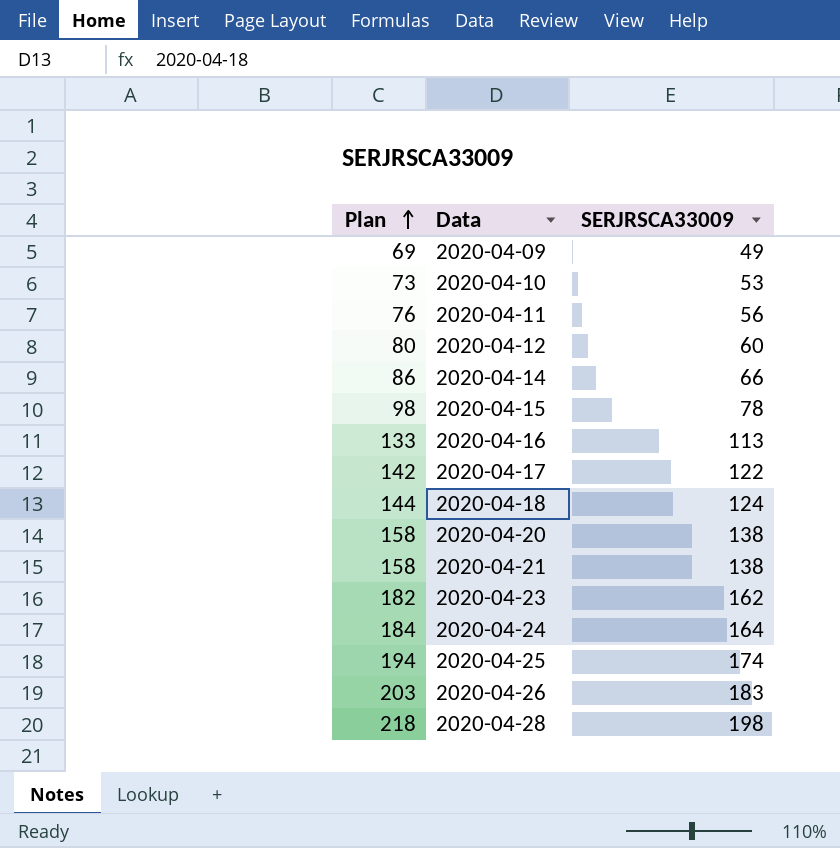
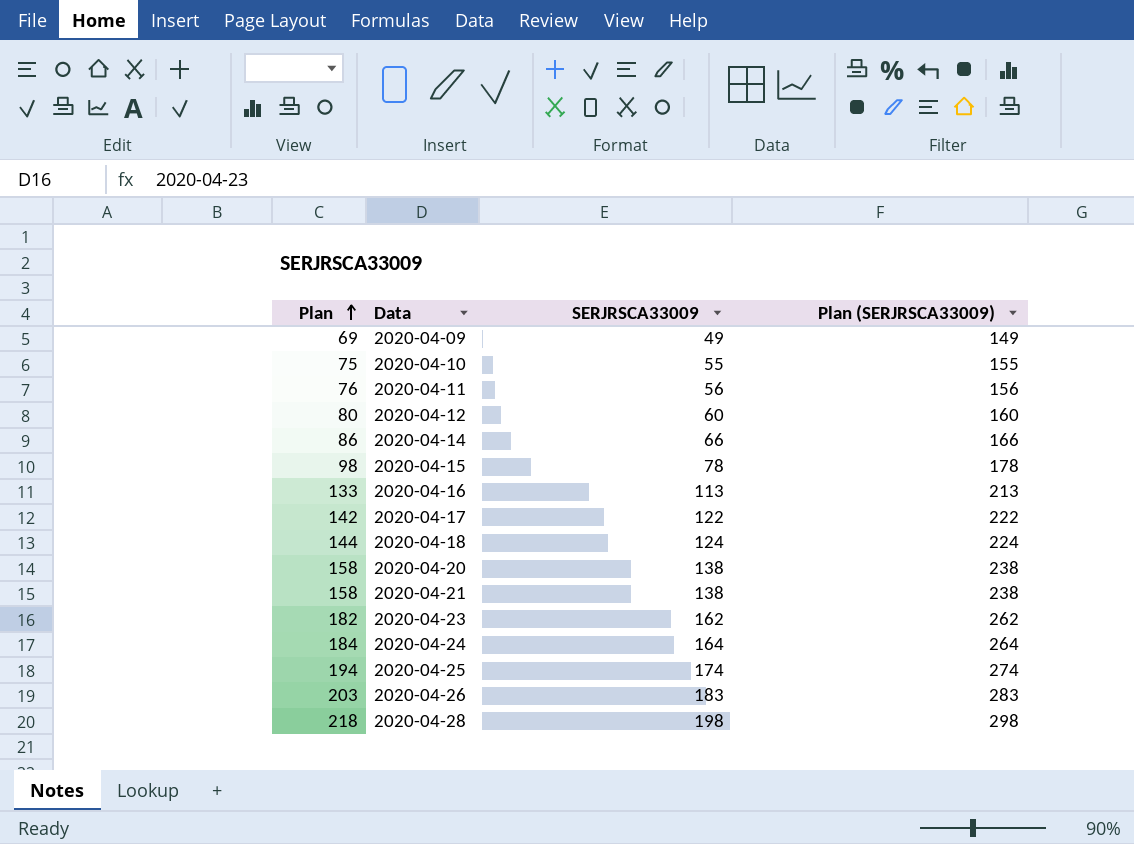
column Plan (SERJRSCA33009) | formula: none -> [SERJRSCA33009] + 100
2020-04-10 | Plan: 73 -> 75
2020-04-10 | SERJRSCA33009: 53 -> 55

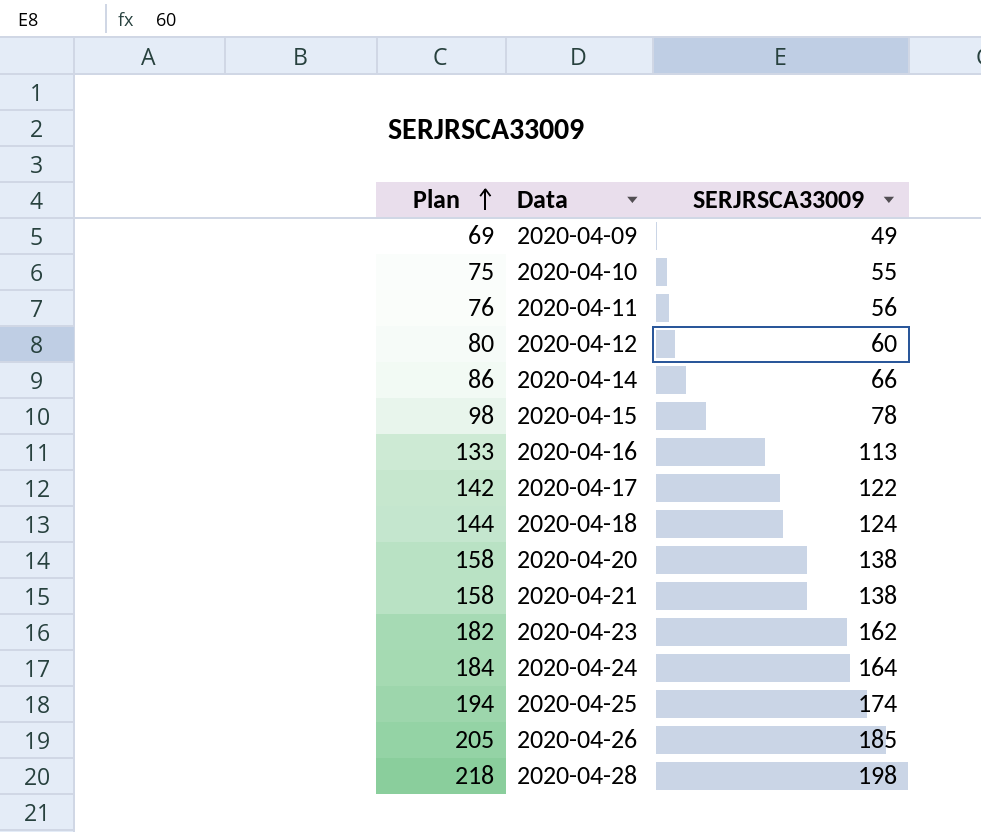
column Plan (SERJRSCA33009) | formula: [SERJRSCA33009] + 100 -> none
2020-04-26 | Plan: 203 -> 205
2020-04-26 | SERJRSCA33009: 183 -> 185

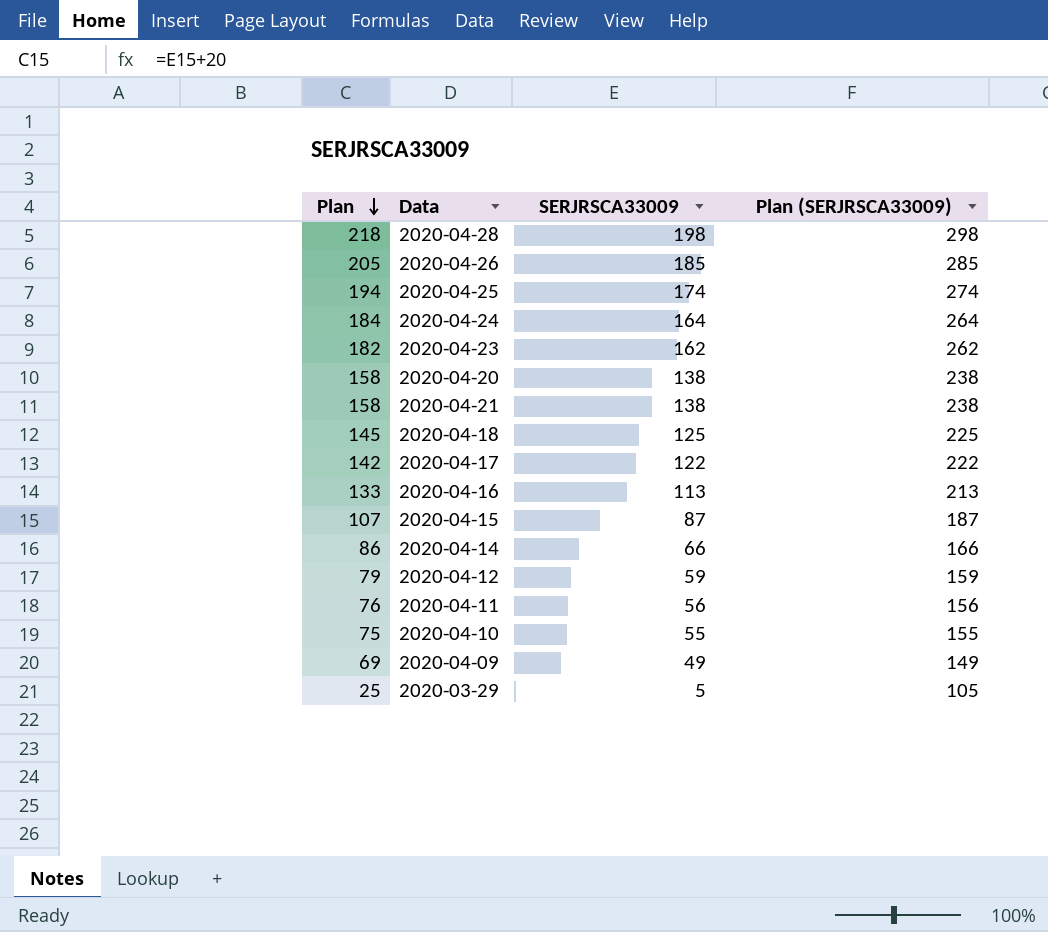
row order: Plan ascending -> Plan descending
column Plan (SERJRSCA33009) | formula: none -> [SERJRSCA33009] + 100
2020-04-18 | Plan: 144 -> 145
2020-04-18 | SERJRSCA33009: 124 -> 125
2020-04-15 | Plan: 98 -> 107
2020-04-15 | SERJRSCA33009: 78 -> 87
2020-04-12 | Plan: 80 -> 79
2020-04-12 | SERJRSCA33009: 60 -> 59
row 2020-03-29: none -> 25 | 5 | 105

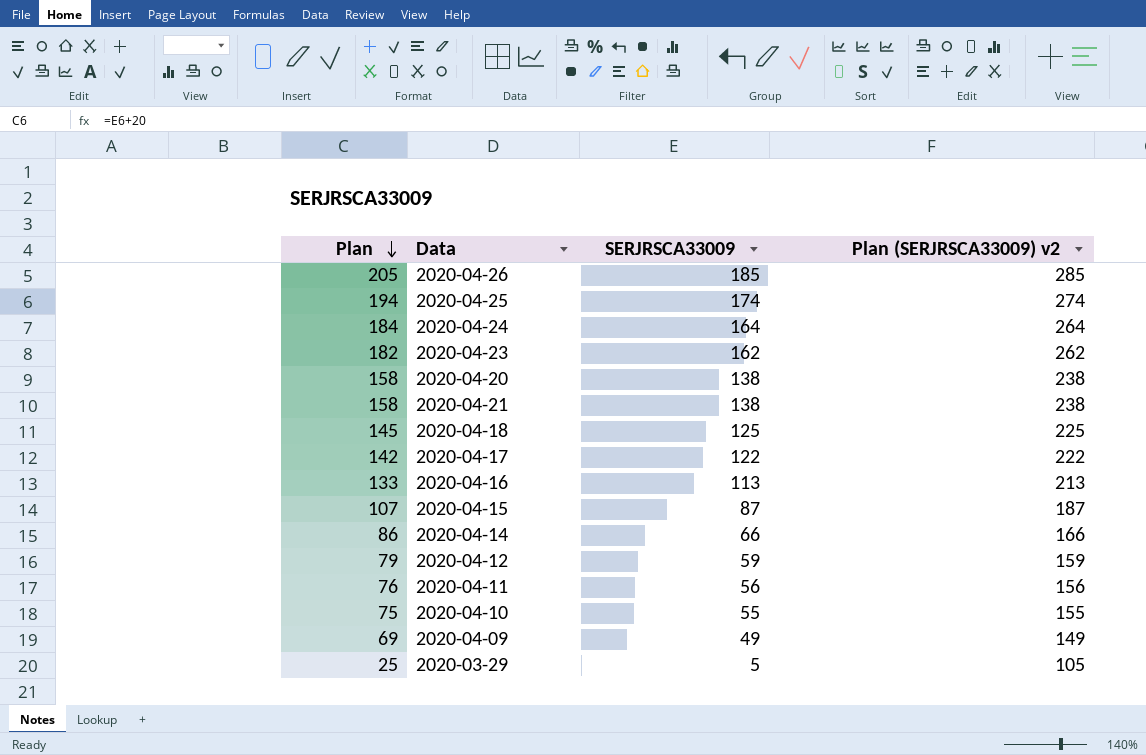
column name: Plan (SERJRSCA33009) -> Plan (SERJRSCA33009) v2
row 2020-04-28: 218 | 198 | 298 -> none

